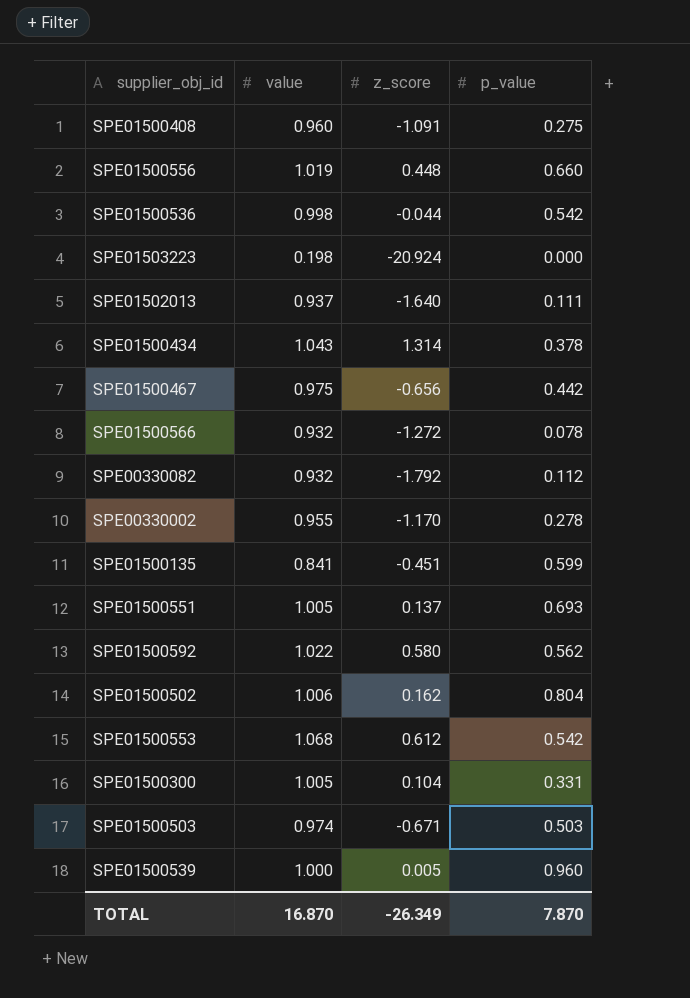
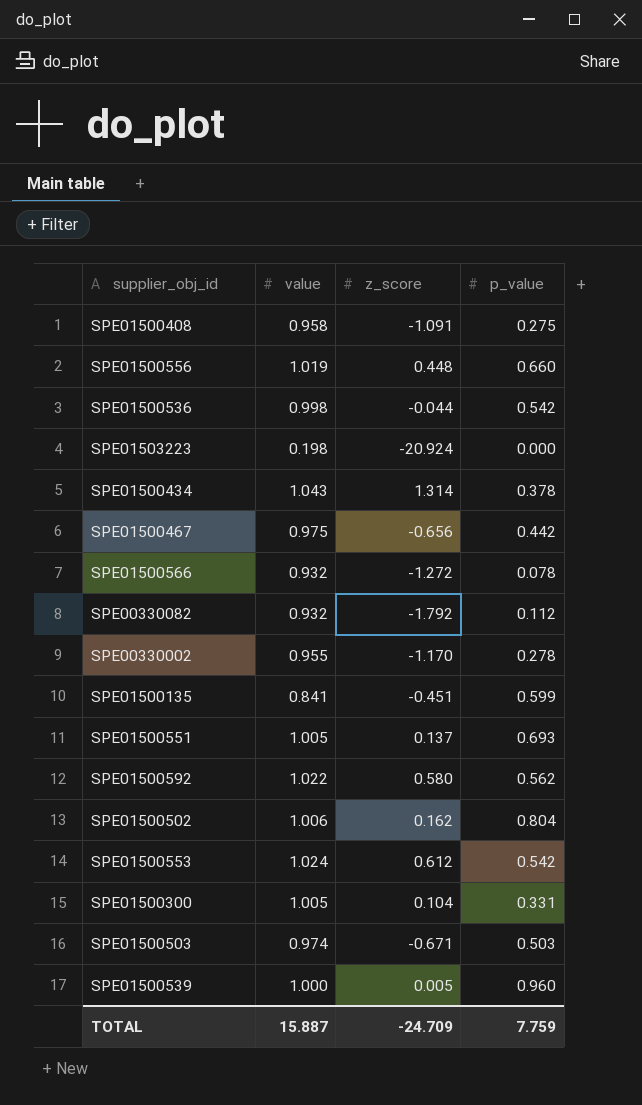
row SPE01502013: 0.937 | -1.640 | 0.111 -> none
SPE01500408 | value: 0.960 -> 0.958
SPE01500553 | value: 1.068 -> 1.024
TOTAL | value: 16.870 -> 15.887
TOTAL | z_score: -26.349 -> -24.709
TOTAL | p_value: 7.870 -> 7.759

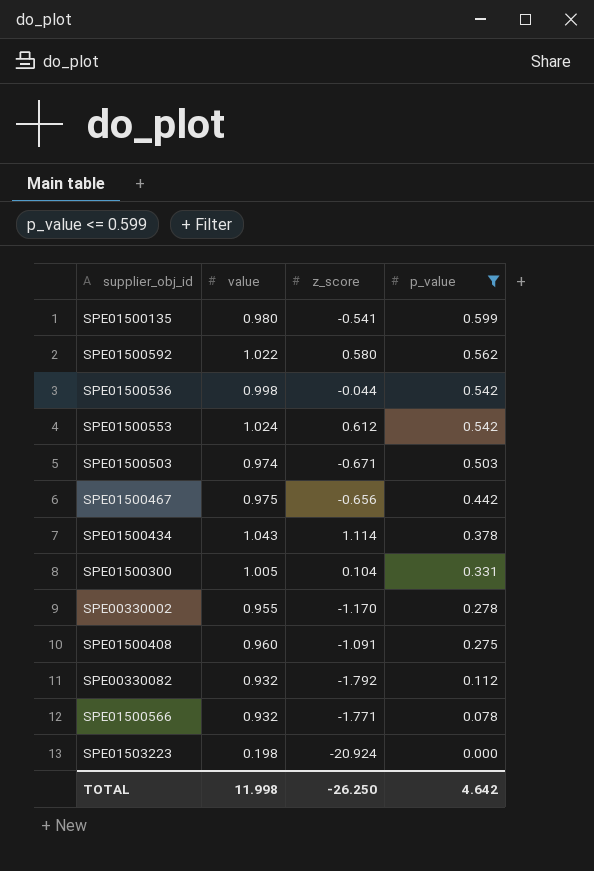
filter: none -> p_value <= 0.599
row order: none -> p_value descending
SPE01500135 | value: 0.841 -> 0.980
SPE01500135 | z_score: -0.451 -> -0.541
SPE01500434 | z_score: 1.314 -> 1.114
SPE01500408 | value: 0.958 -> 0.960
SPE01500566 | z_score: -1.272 -> -1.771
TOTAL | value: 15.887 -> 11.998
TOTAL | z_score: -24.709 -> -26.250
TOTAL | p_value: 7.759 -> 4.642

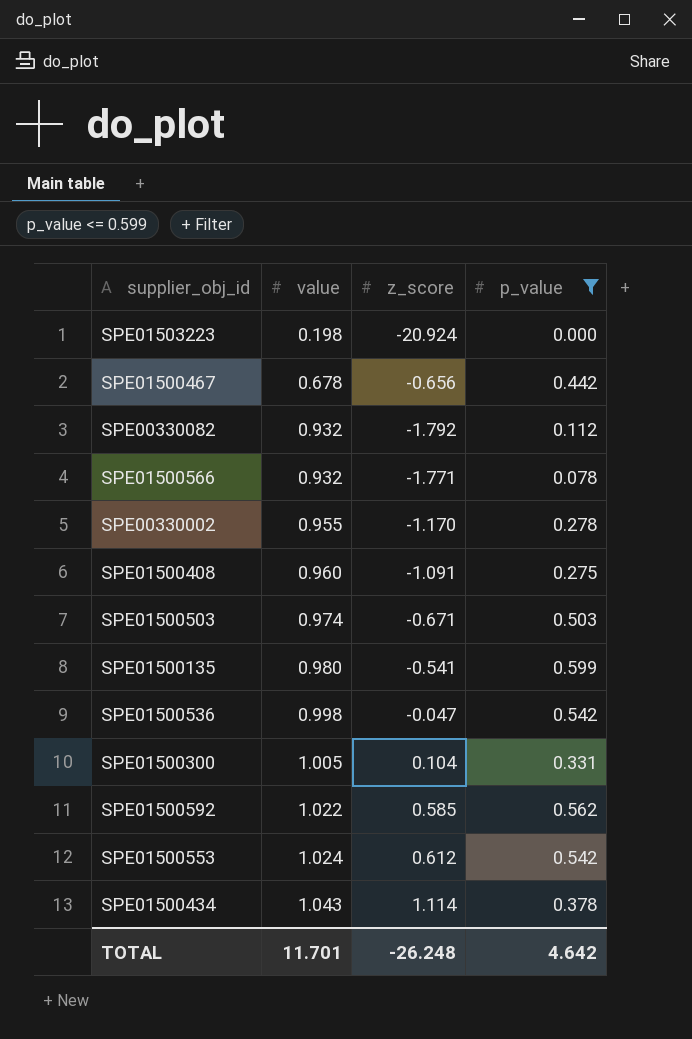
row order: p_value descending -> value ascending
SPE01500467 | value: 0.975 -> 0.678
SPE01500536 | z_score: -0.044 -> -0.047
SPE01500592 | z_score: 0.580 -> 0.585
TOTAL | value: 11.998 -> 11.701
TOTAL | z_score: -26.250 -> -26.248

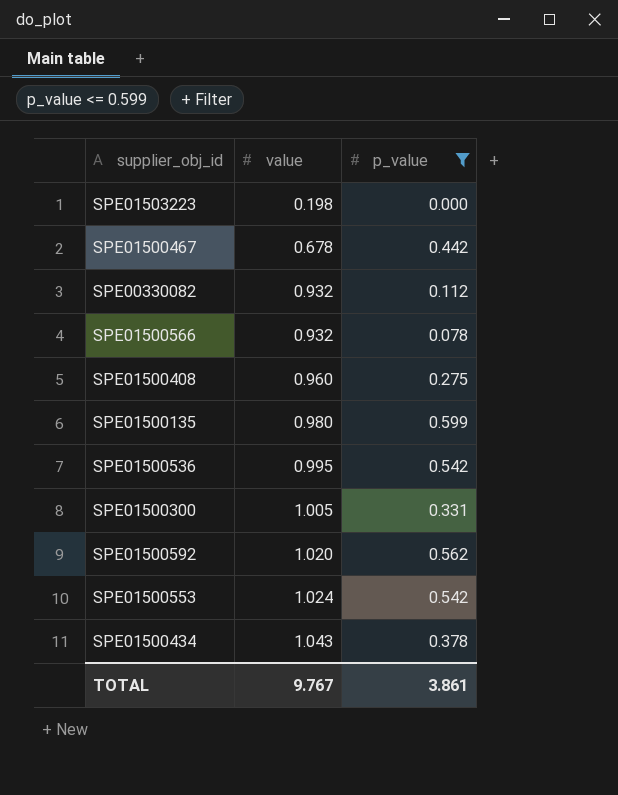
column z_score | position: 3 -> none
row SPE00330002: 0.955 | -1.170 | 0.278 -> none
row SPE01500503: 0.974 | -0.671 | 0.503 -> none
SPE01500536 | value: 0.998 -> 0.995
SPE01500592 | value: 1.022 -> 1.020
TOTAL | value: 11.701 -> 9.767
TOTAL | p_value: 4.642 -> 3.861

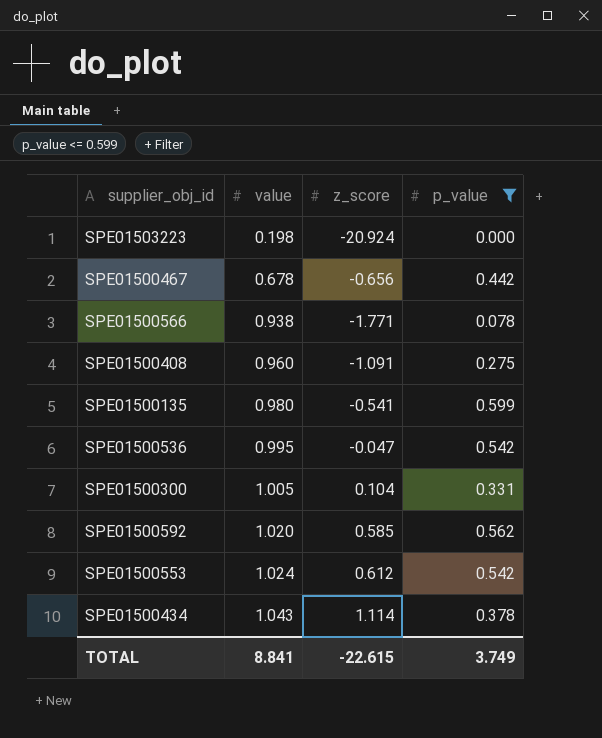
column z_score | position: none -> 3
row SPE00330082: 0.932 | 0.112 -> none
SPE01500566 | value: 0.932 -> 0.938
TOTAL | value: 9.767 -> 8.841
TOTAL | p_value: 3.861 -> 3.749

